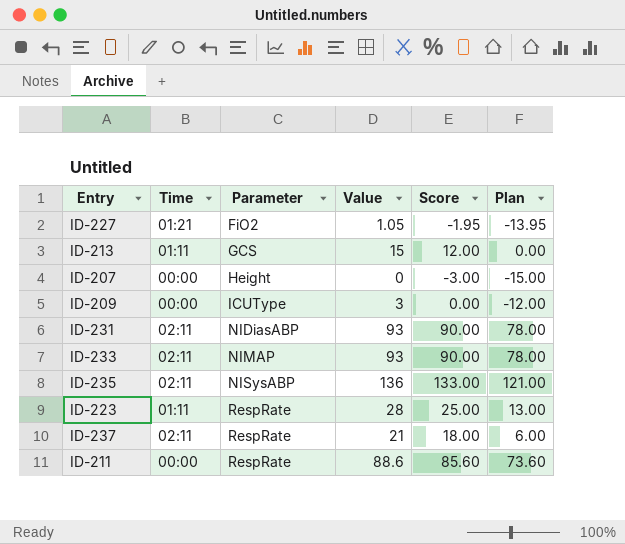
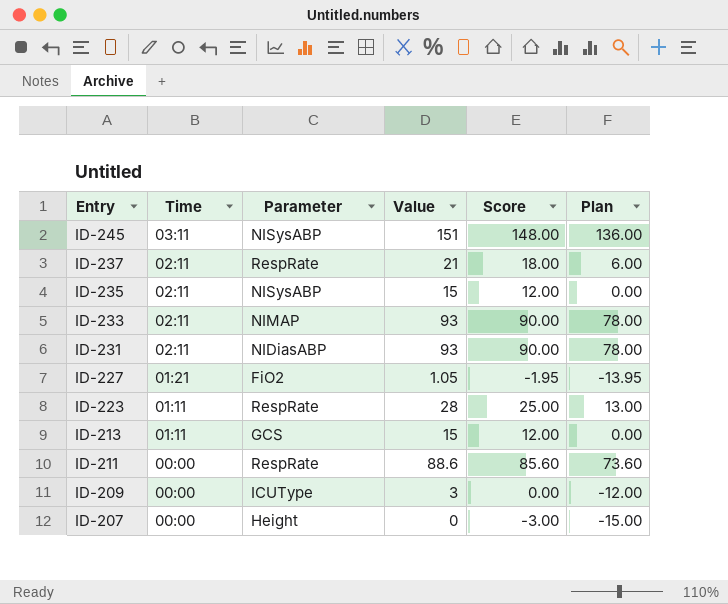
row order: Parameter ascending -> Entry descending
row ID-245: none -> 03:11 | NISysABP | 151 | 148.00 | 136.00
ID-235 | Value: 136 -> 15
ID-235 | Score: 133.00 -> 12.00
ID-235 | Plan: 121.00 -> 0.00

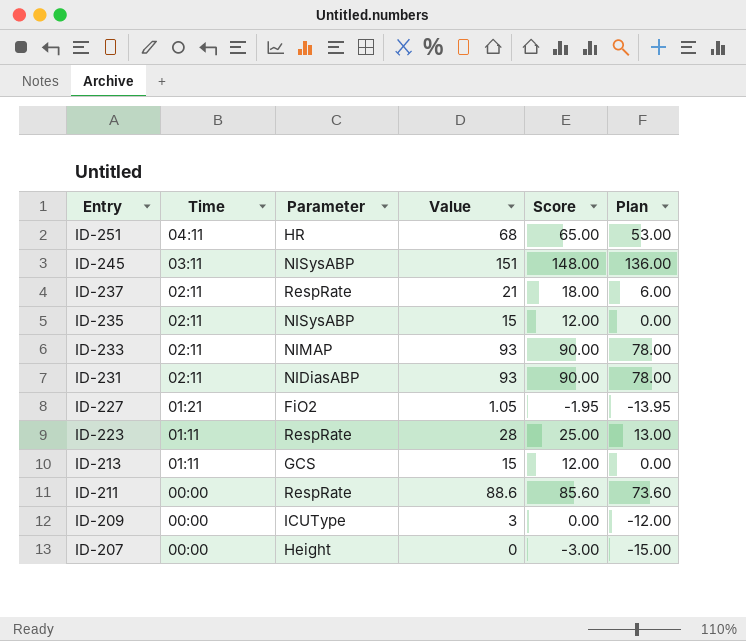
row ID-251: none -> 04:11 | HR | 68 | 65.00 | 53.00

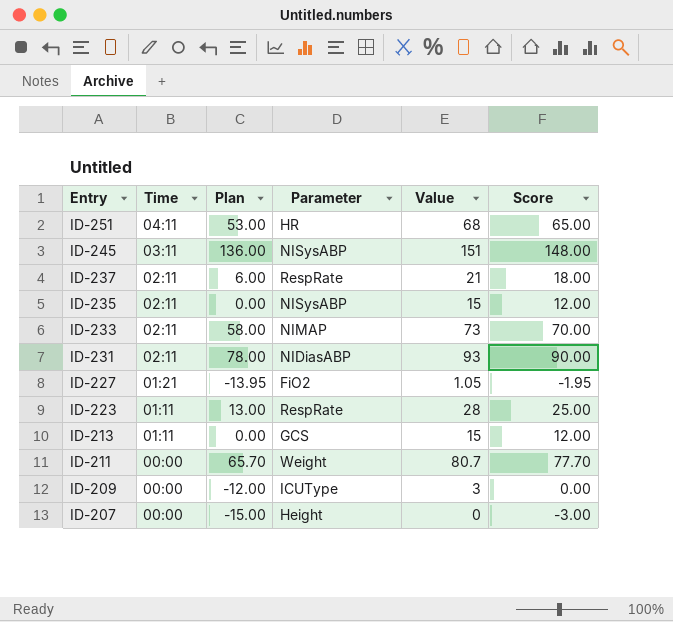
column Plan | position: 6 -> 3
ID-233 | Plan: 78.00 -> 58.00
ID-233 | Value: 93 -> 73
ID-233 | Score: 90.00 -> 70.00
ID-211 | Plan: 73.60 -> 65.70
ID-211 | Parameter: RespRate -> Weight
ID-211 | Value: 88.6 -> 80.7
ID-211 | Score: 85.60 -> 77.70

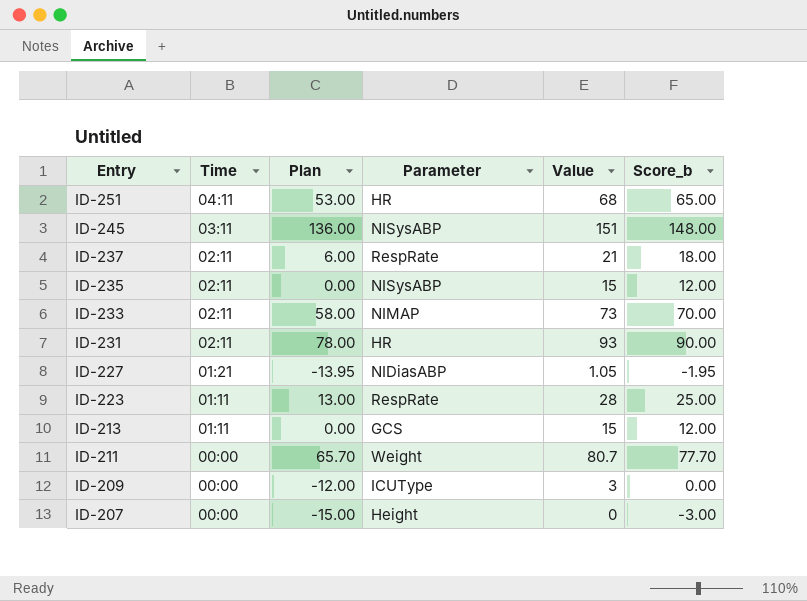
column name: Score -> Score_b
ID-231 | Parameter: NIDiasABP -> HR
ID-227 | Parameter: FiO2 -> NIDiasABP

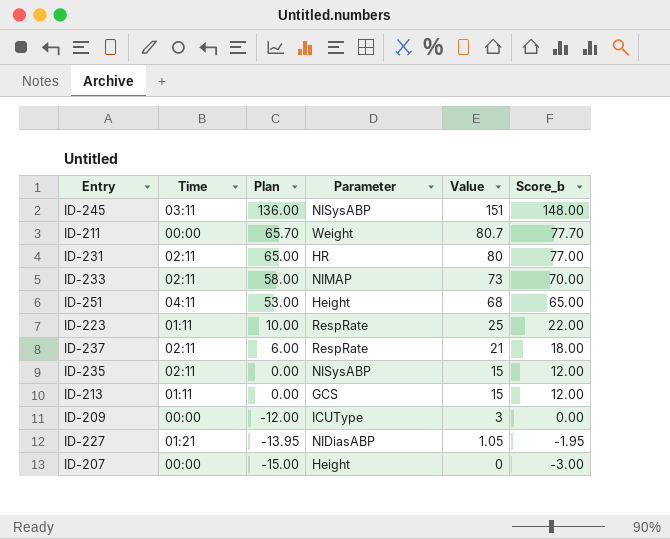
row order: Entry descending -> Plan descending
ID-231 | Plan: 78.00 -> 65.00
ID-231 | Value: 93 -> 80
ID-231 | Score_b: 90.00 -> 77.00
ID-251 | Parameter: HR -> Height
ID-223 | Plan: 13.00 -> 10.00
ID-223 | Value: 28 -> 25
ID-223 | Score_b: 25.00 -> 22.00

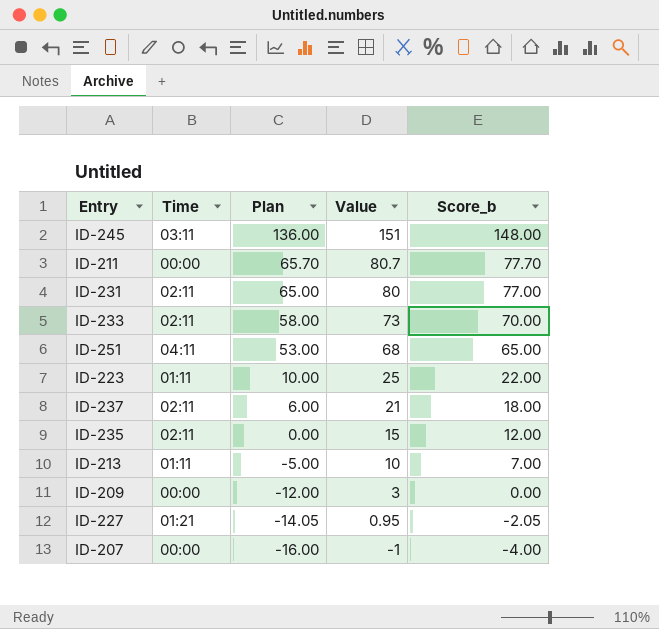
column Parameter | position: 4 -> none
ID-213 | Plan: 0.00 -> -5.00
ID-213 | Value: 15 -> 10
ID-213 | Score_b: 12.00 -> 7.00
ID-227 | Plan: -13.95 -> -14.05
ID-227 | Value: 1.05 -> 0.95
ID-227 | Score_b: -1.95 -> -2.05
ID-207 | Plan: -15.00 -> -16.00
ID-207 | Value: 0 -> -1
ID-207 | Score_b: -3.00 -> -4.00

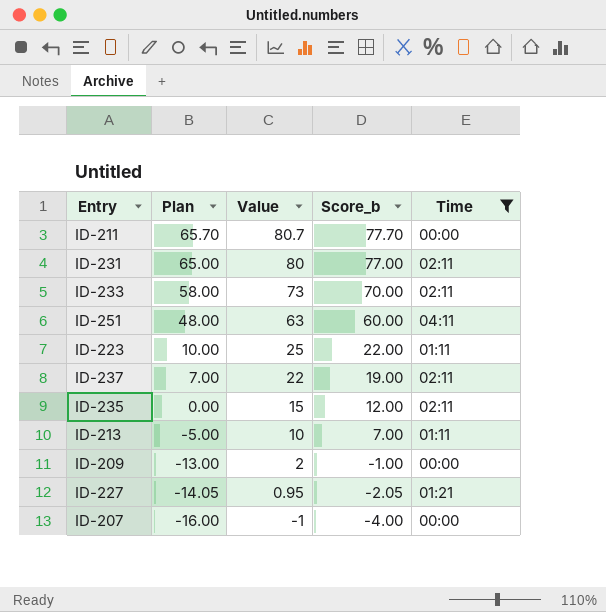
filter: none -> Time != 03:11
column Time | position: 2 -> 5
ID-251 | Plan: 53.00 -> 48.00
ID-251 | Value: 68 -> 63
ID-251 | Score_b: 65.00 -> 60.00
ID-237 | Plan: 6.00 -> 7.00
ID-237 | Value: 21 -> 22
ID-237 | Score_b: 18.00 -> 19.00
ID-209 | Plan: -12.00 -> -13.00
ID-209 | Value: 3 -> 2
ID-209 | Score_b: 0.00 -> -1.00

